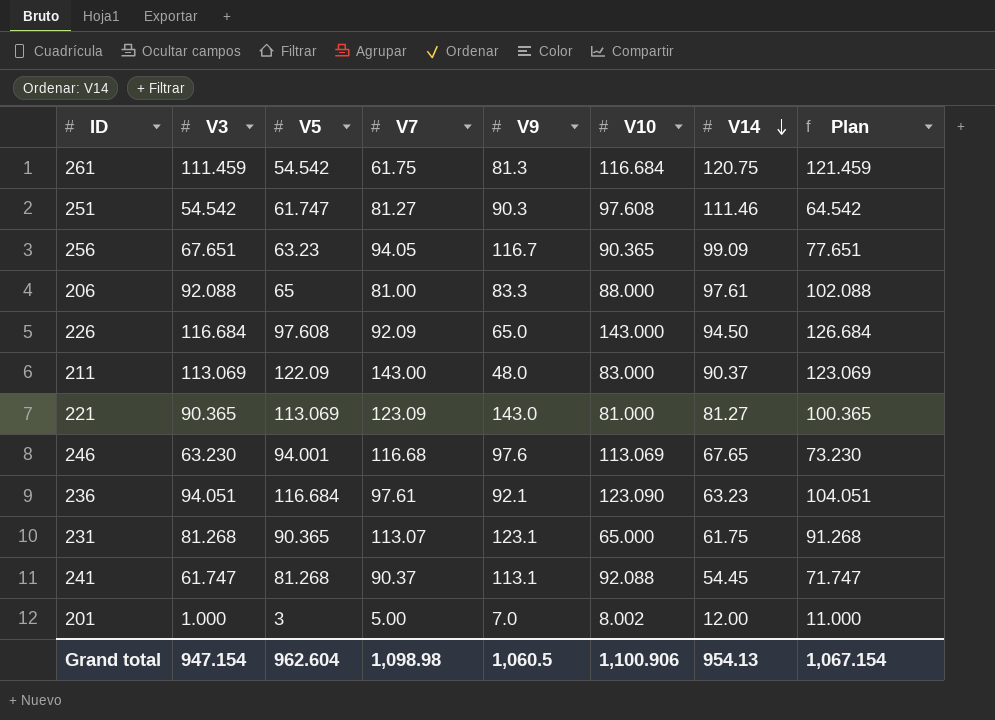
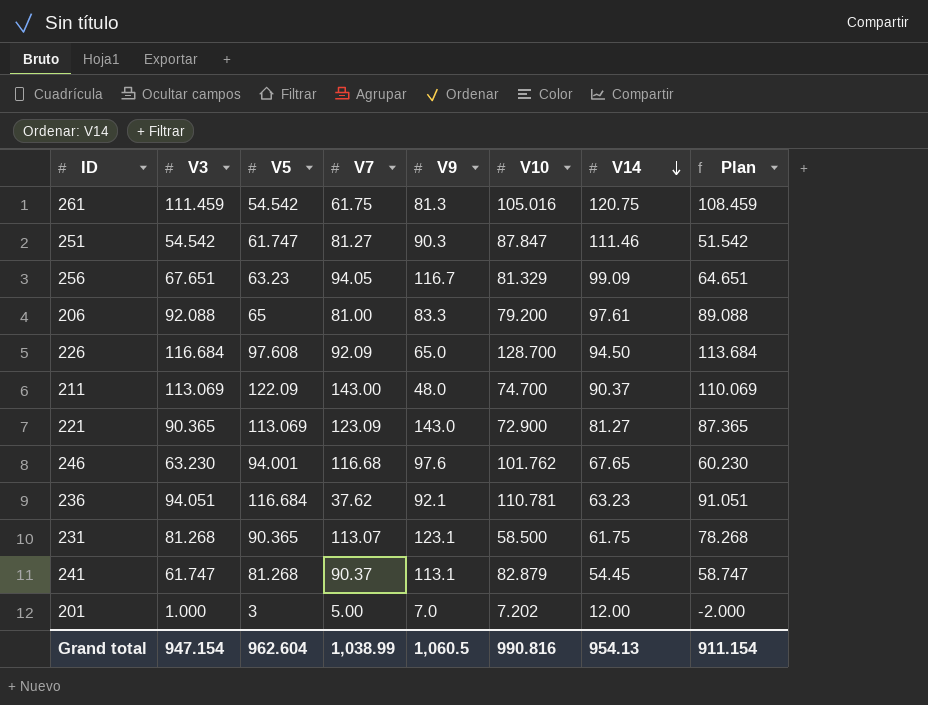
column Plan | formula: [V3] + 10 -> [V3] - 3
261 | V10: 116.684 -> 105.016
251 | V10: 97.608 -> 87.847
256 | V10: 90.365 -> 81.329
206 | V10: 88.000 -> 79.200
226 | V10: 143.000 -> 128.700
211 | V10: 83.000 -> 74.700
221 | V10: 81.000 -> 72.900
246 | V10: 113.069 -> 101.762
236 | V7: 97.61 -> 37.62
236 | V10: 123.090 -> 110.781
231 | V10: 65.000 -> 58.500
241 | V10: 92.088 -> 82.879
201 | V10: 8.002 -> 7.202
Grand total | V7: 1,098.98 -> 1,038.99
Grand total | V10: 1,100.906 -> 990.816
Grand total | Plan: 1,067.154 -> 911.154

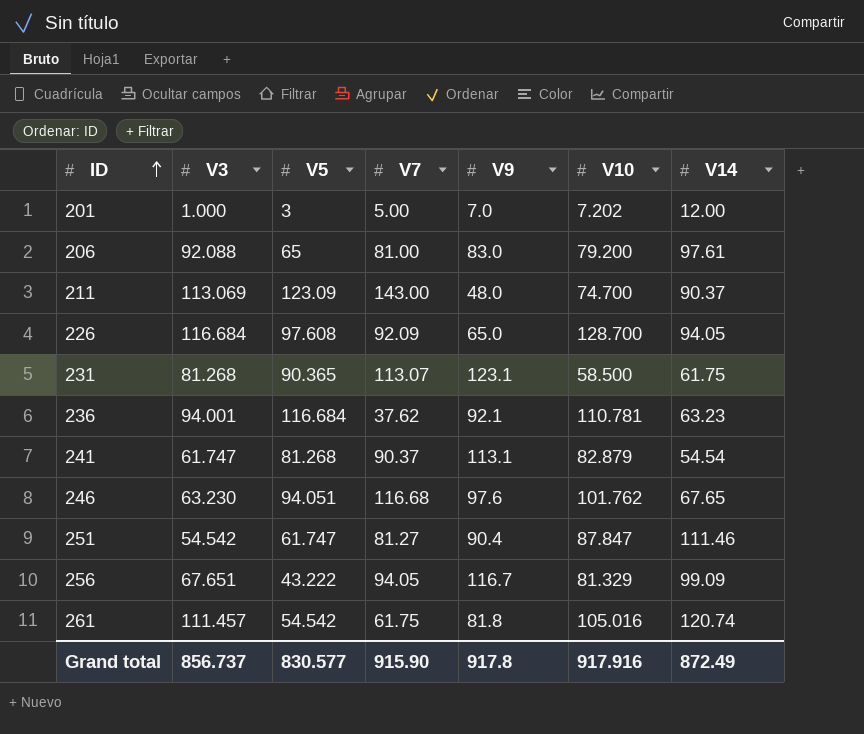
row order: V14 descending -> ID ascending
column Plan | formula: [V3] - 3 -> none
row 221: 90.365 | 113.069 | 123.09 | 143.0 | 72.900 | 81.27 | 87.365 -> none
206 | V9: 83.3 -> 83.0
211 | V5: 122.09 -> 123.09
226 | V14: 94.50 -> 94.05
236 | V3: 94.051 -> 94.001
241 | V14: 54.45 -> 54.54
246 | V5: 94.001 -> 94.051
251 | V9: 90.3 -> 90.4
256 | V5: 63.23 -> 43.222
261 | V3: 111.459 -> 111.457
261 | V9: 81.3 -> 81.8
261 | V14: 120.75 -> 120.74
Grand total | V3: 947.154 -> 856.737
Grand total | V5: 962.604 -> 830.577
Grand total | V7: 1,038.99 -> 915.90
Grand total | V9: 1,060.5 -> 917.8
Grand total | V10: 990.816 -> 917.916
Grand total | V14: 954.13 -> 872.49

